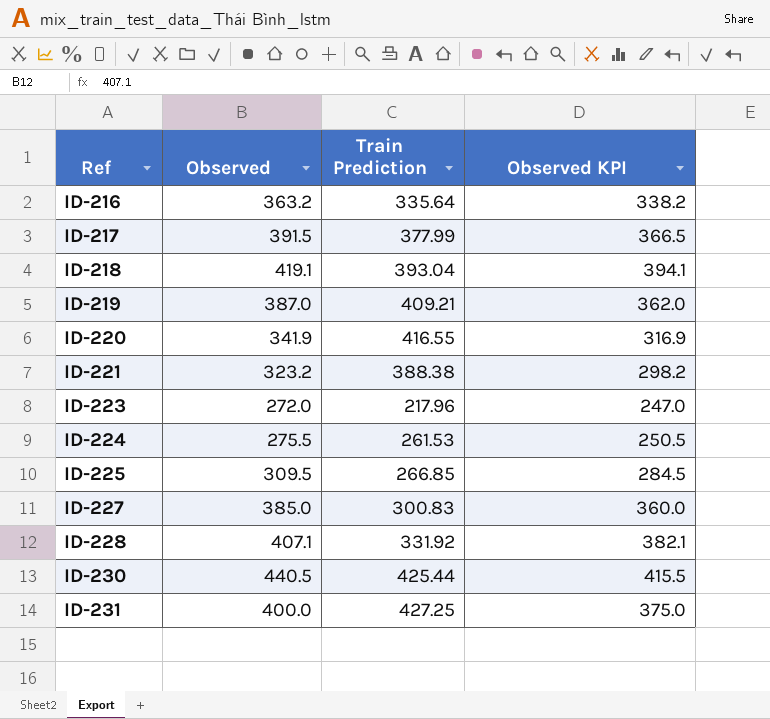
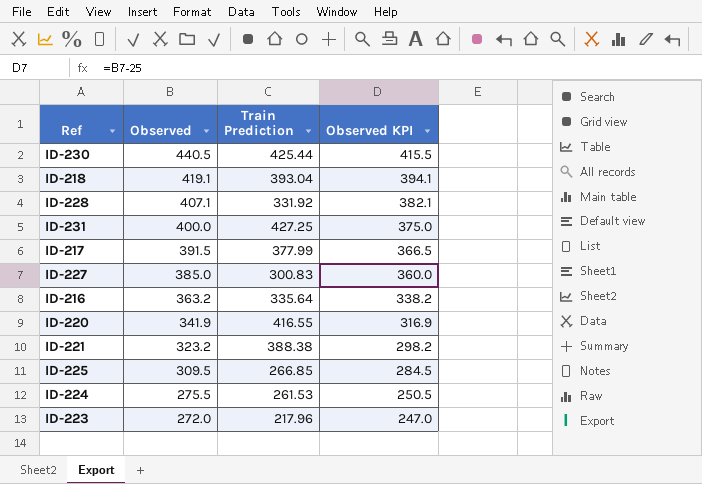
row order: Ref ascending -> Observed descending
row ID-219: 387.0 | 409.21 | 362.0 -> none

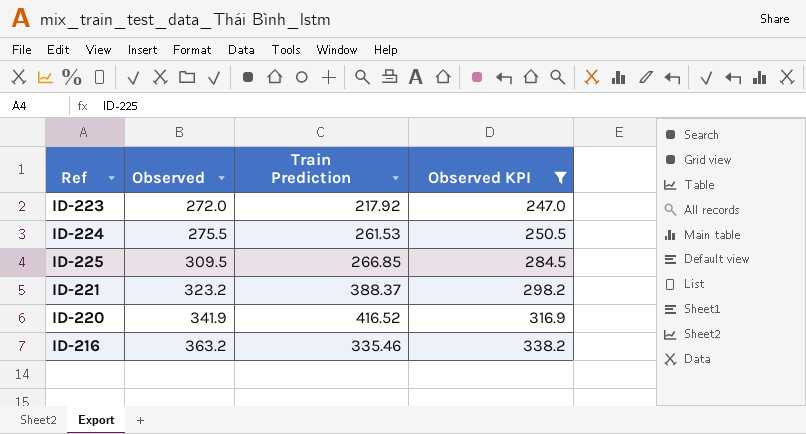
filter: none -> Observed KPI <= 338.2
row order: Observed descending -> Observed ascending
ID-223 | Train Prediction: 217.96 -> 217.92
ID-221 | Train Prediction: 388.38 -> 388.37
ID-220 | Train Prediction: 416.55 -> 416.52
ID-216 | Train Prediction: 335.64 -> 335.46

